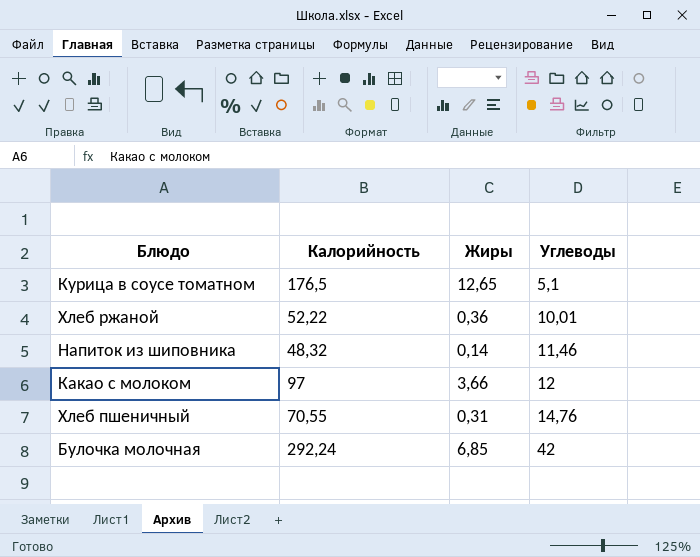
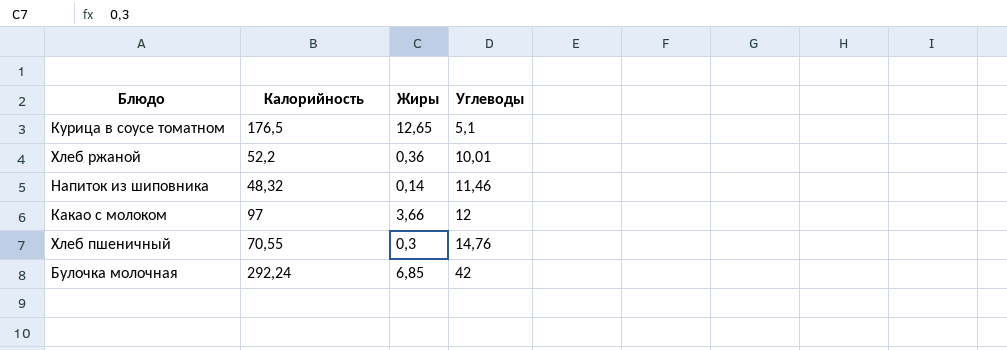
Хлеб ржаной | Калорийность: 52,22 -> 52,2
Хлеб пшеничный | Жиры: 0,31 -> 0,3

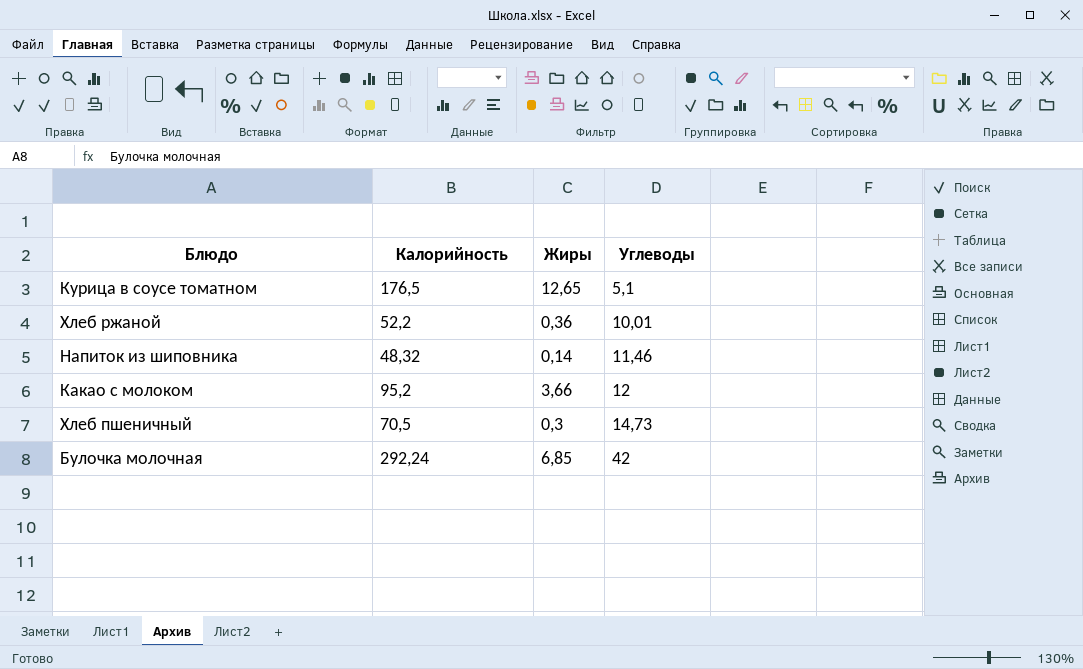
Какао с молоком | Калорийность: 97 -> 95,2
Хлеб пшеничный | Калорийность: 70,55 -> 70,5
Хлеб пшеничный | Углеводы: 14,76 -> 14,73

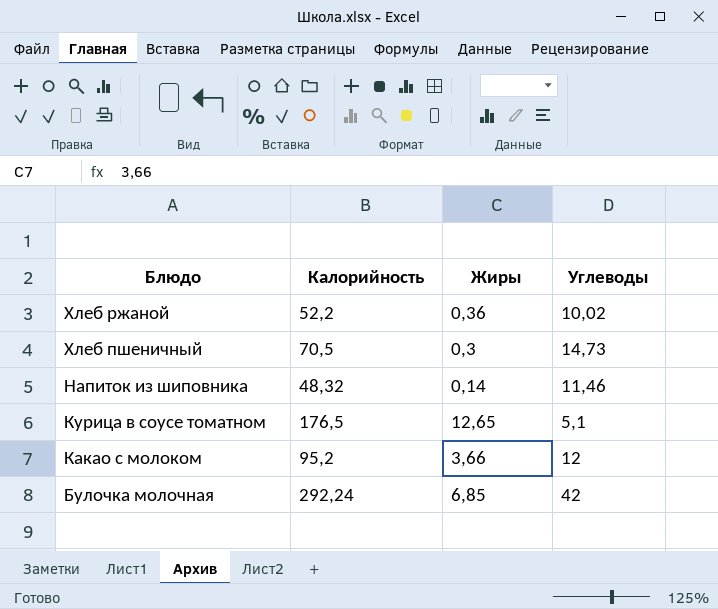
row order: Углеводы ascending -> Блюдо descending
Хлеб ржаной | Углеводы: 10,01 -> 10,02

